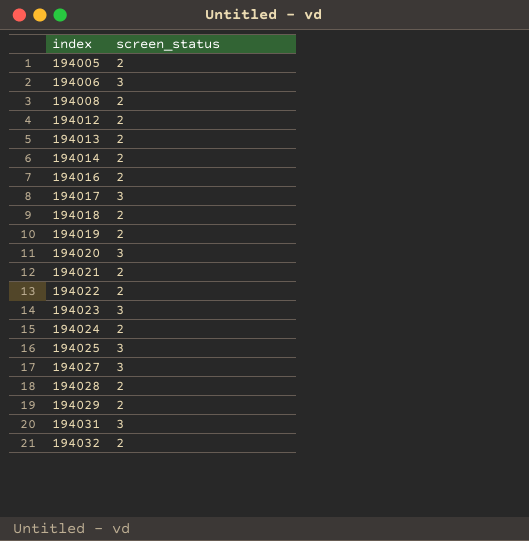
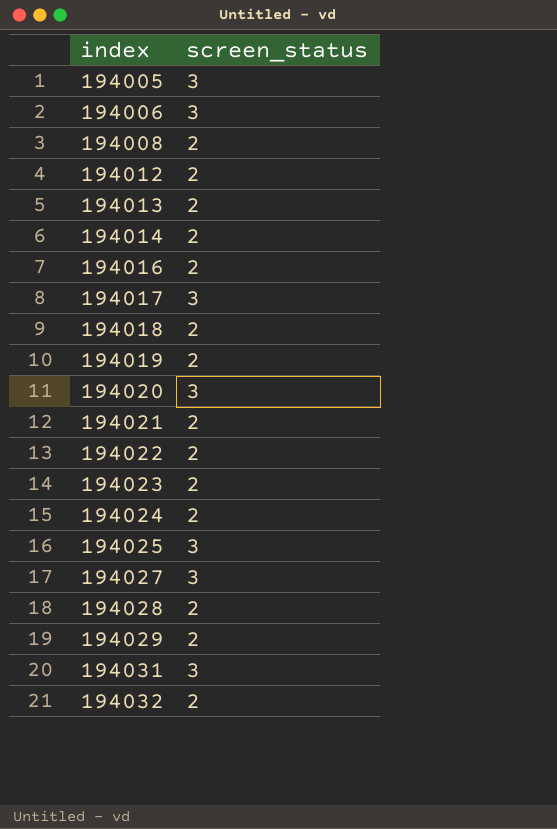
194005 | screen_status: 2 -> 3
194023 | screen_status: 3 -> 2

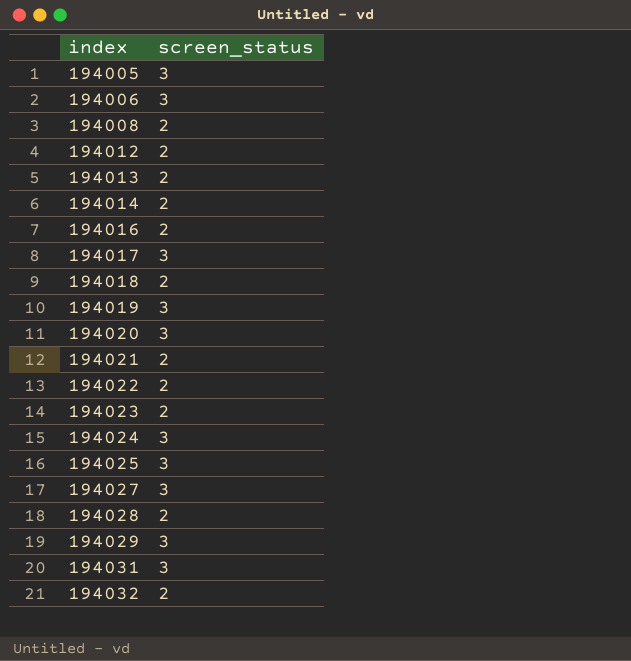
194019 | screen_status: 2 -> 3
194024 | screen_status: 2 -> 3
194029 | screen_status: 2 -> 3

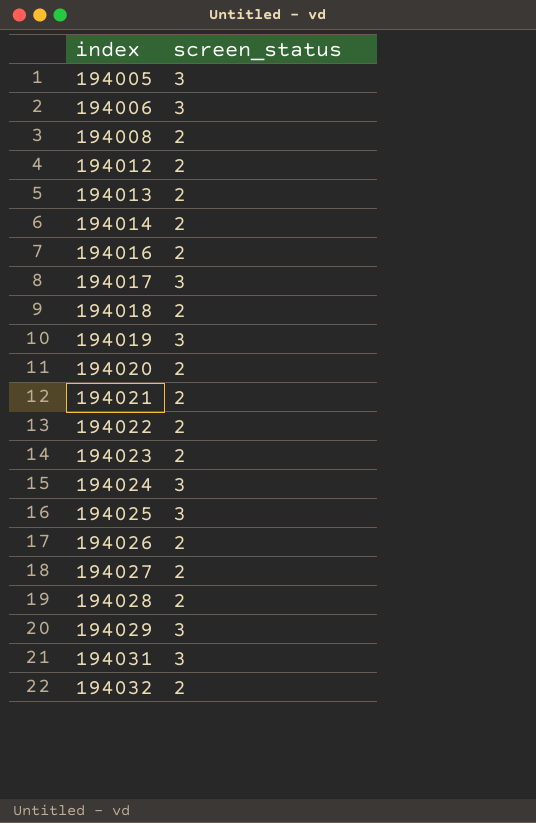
194020 | screen_status: 3 -> 2
row 194026: none -> 2
194027 | screen_status: 3 -> 2

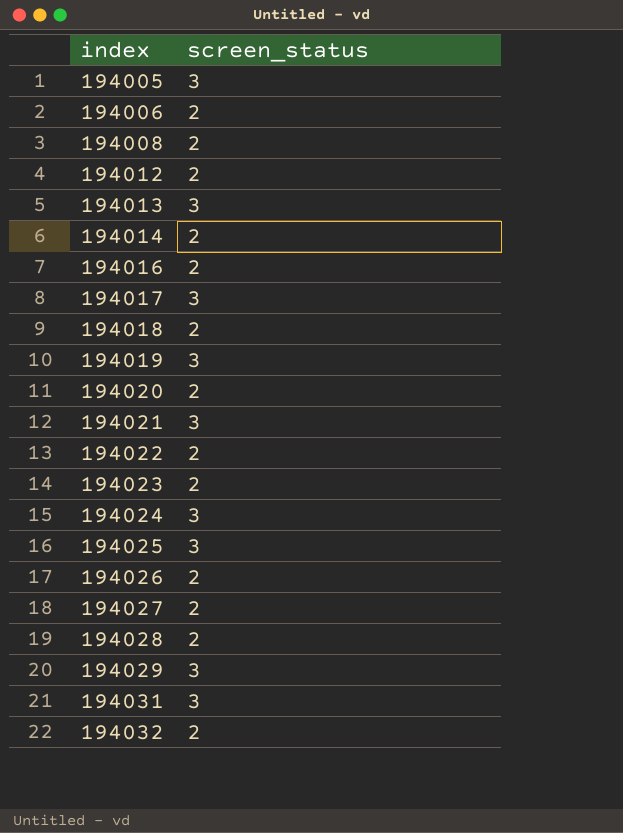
194006 | screen_status: 3 -> 2
194013 | screen_status: 2 -> 3
194021 | screen_status: 2 -> 3

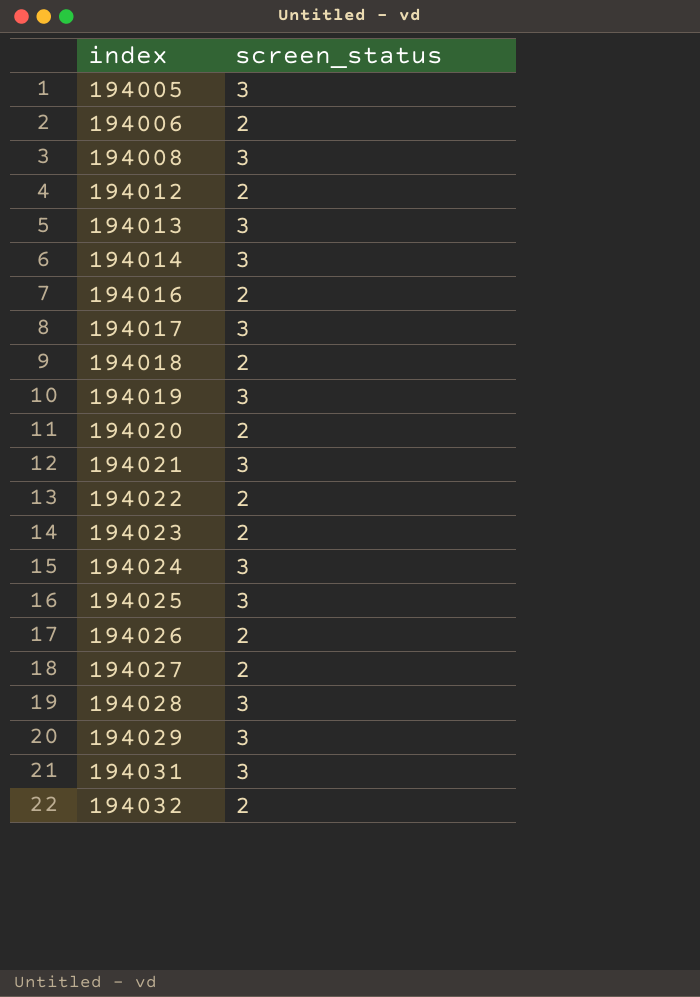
194008 | screen_status: 2 -> 3
194014 | screen_status: 2 -> 3
194028 | screen_status: 2 -> 3

